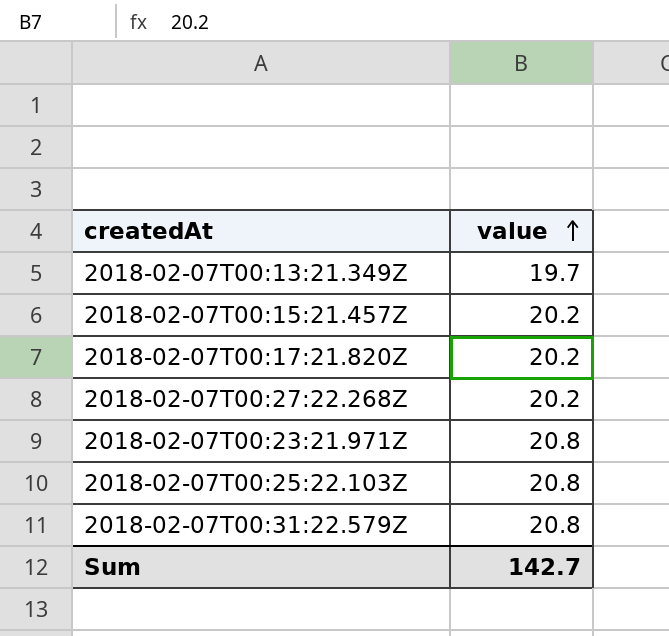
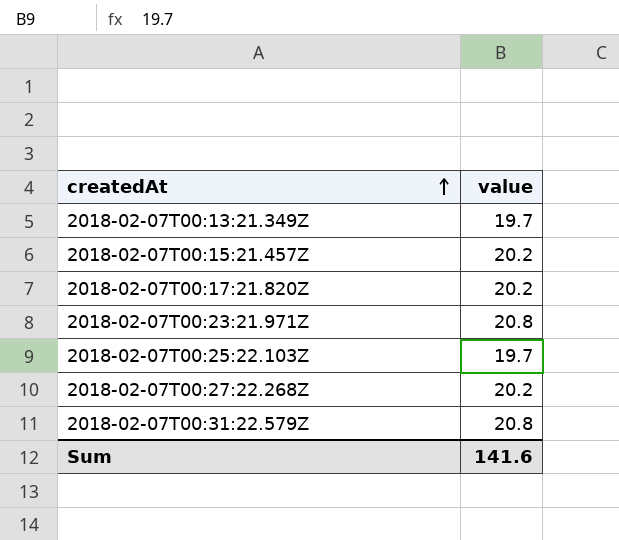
row order: value ascending -> createdAt ascending
2018-02-07T00:25:22.103Z | value: 20.8 -> 19.7
Sum | value: 142.7 -> 141.6

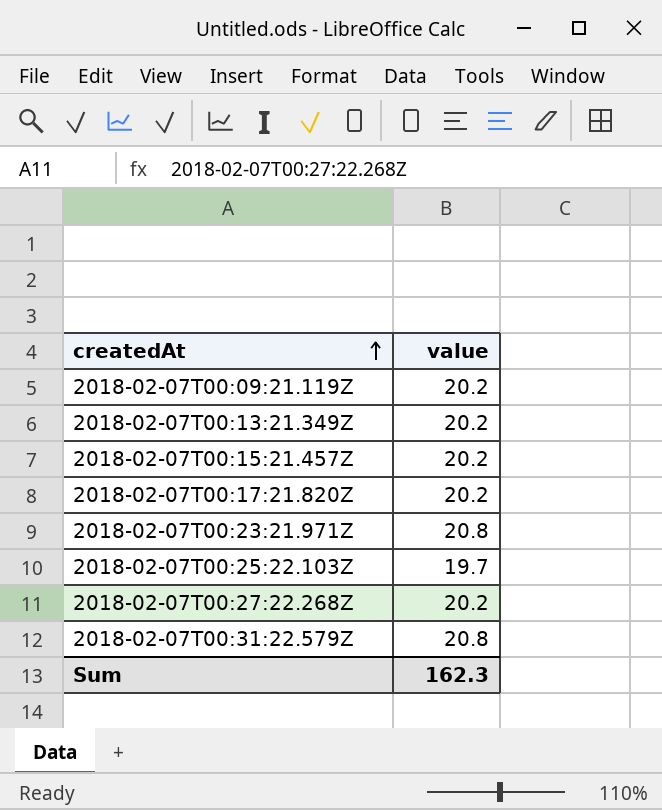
row 2018-02-07T00:09:21.119Z: none -> 20.2
2018-02-07T00:13:21.349Z | value: 19.7 -> 20.2
Sum | value: 141.6 -> 162.3

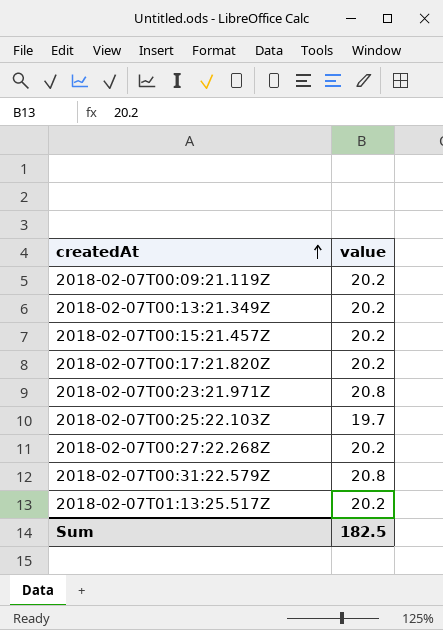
row 2018-02-07T01:13:25.517Z: none -> 20.2
Sum | value: 162.3 -> 182.5

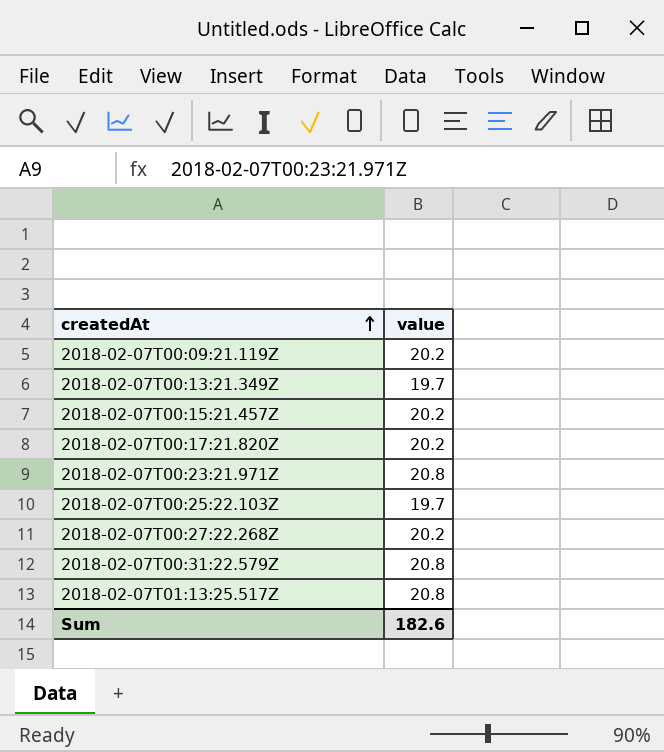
2018-02-07T00:13:21.349Z | value: 20.2 -> 19.7
2018-02-07T01:13:25.517Z | value: 20.2 -> 20.8
Sum | value: 182.5 -> 182.6

